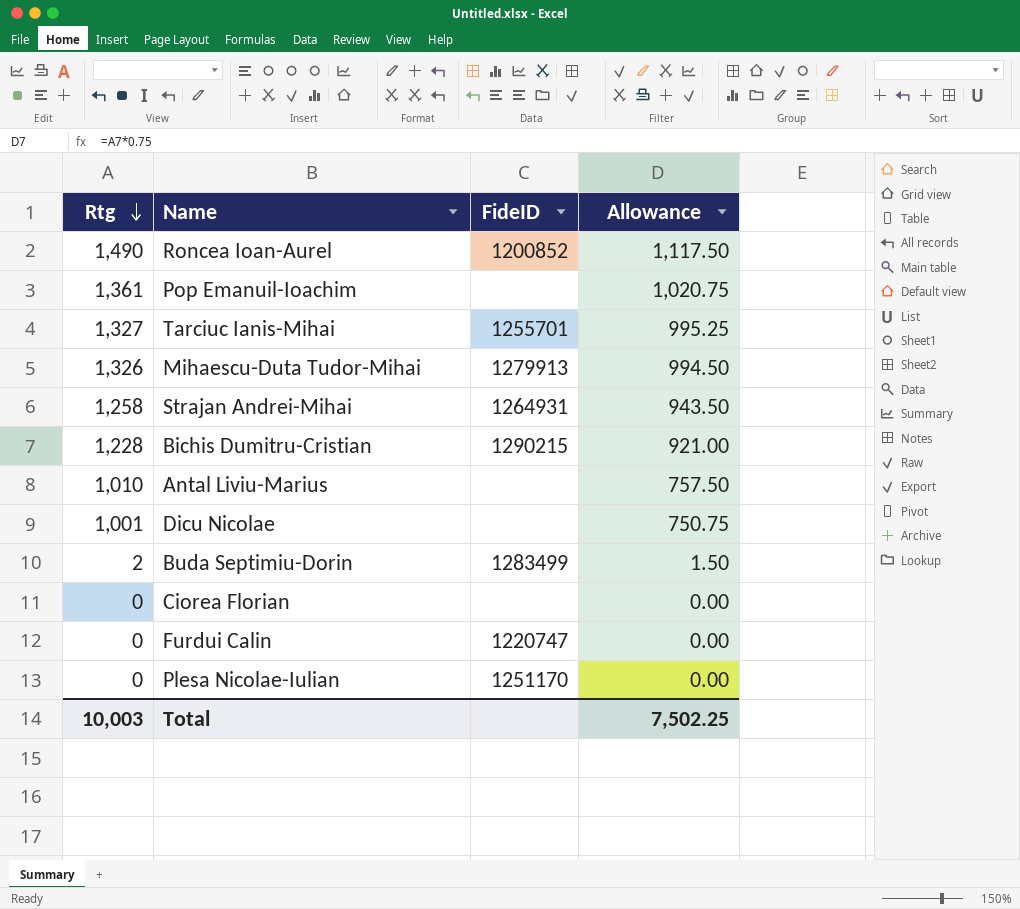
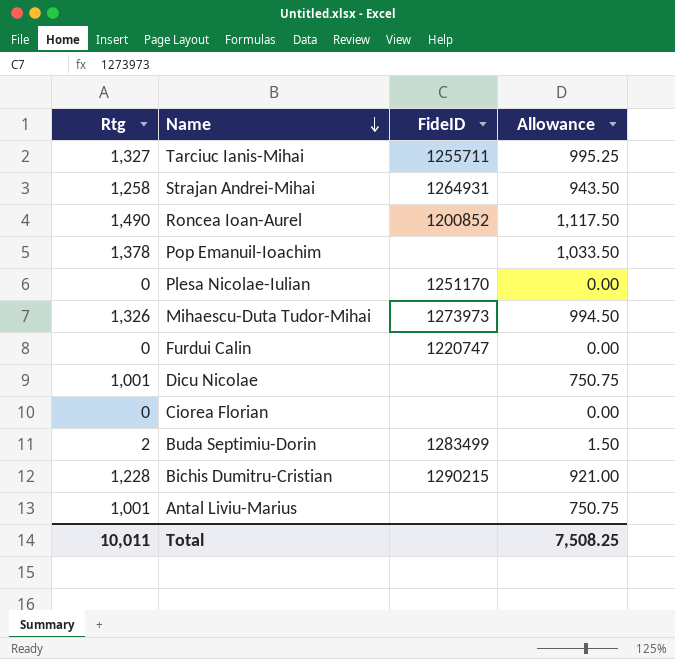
row order: Rtg descending -> Name descending
Tarciuc Ianis-Mihai | FideID: 1255701 -> 1255711
Pop Emanuil-Ioachim | Rtg: 1,361 -> 1,378
Pop Emanuil-Ioachim | Allowance: 1,020.75 -> 1,033.50
Mihaescu-Duta Tudor-Mihai | FideID: 1279913 -> 1273973
Antal Liviu-Marius | Rtg: 1,010 -> 1,001
Antal Liviu-Marius | Allowance: 757.50 -> 750.75
Total | Rtg: 10,003 -> 10,011
Total | Allowance: 7,502.25 -> 7,508.25

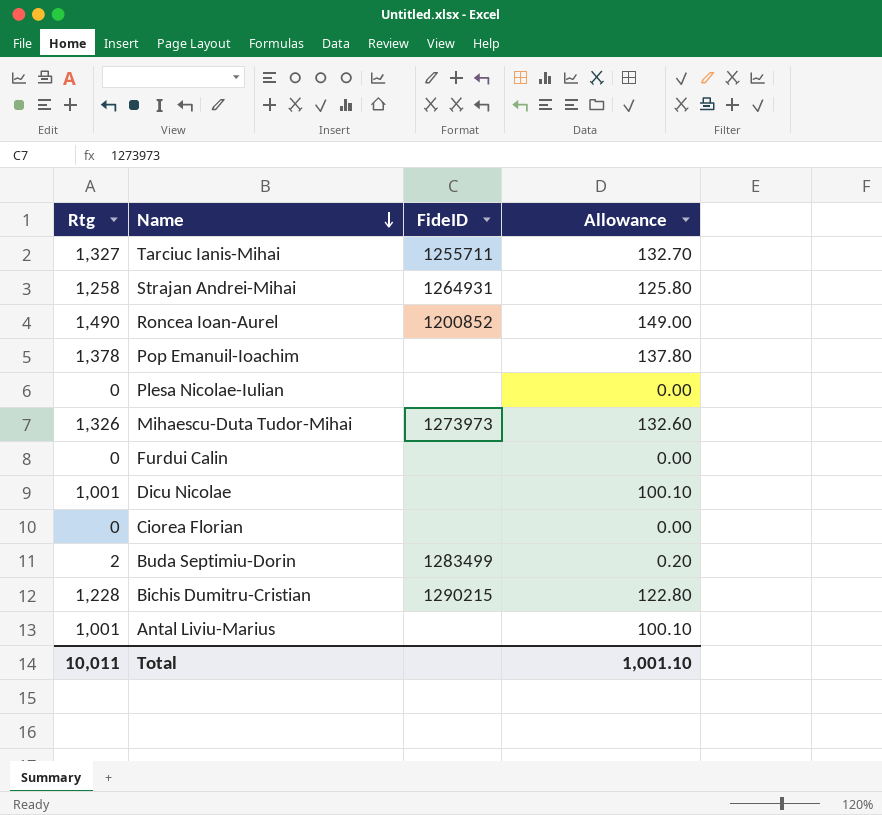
column Allowance | formula: [Rtg] * 0.75 -> [Rtg] * 0.1
Plesa Nicolae-Iulian | FideID: 1251170 -> none
Furdui Calin | FideID: 1220747 -> none
Total | Allowance: 7,508.25 -> 1,001.10

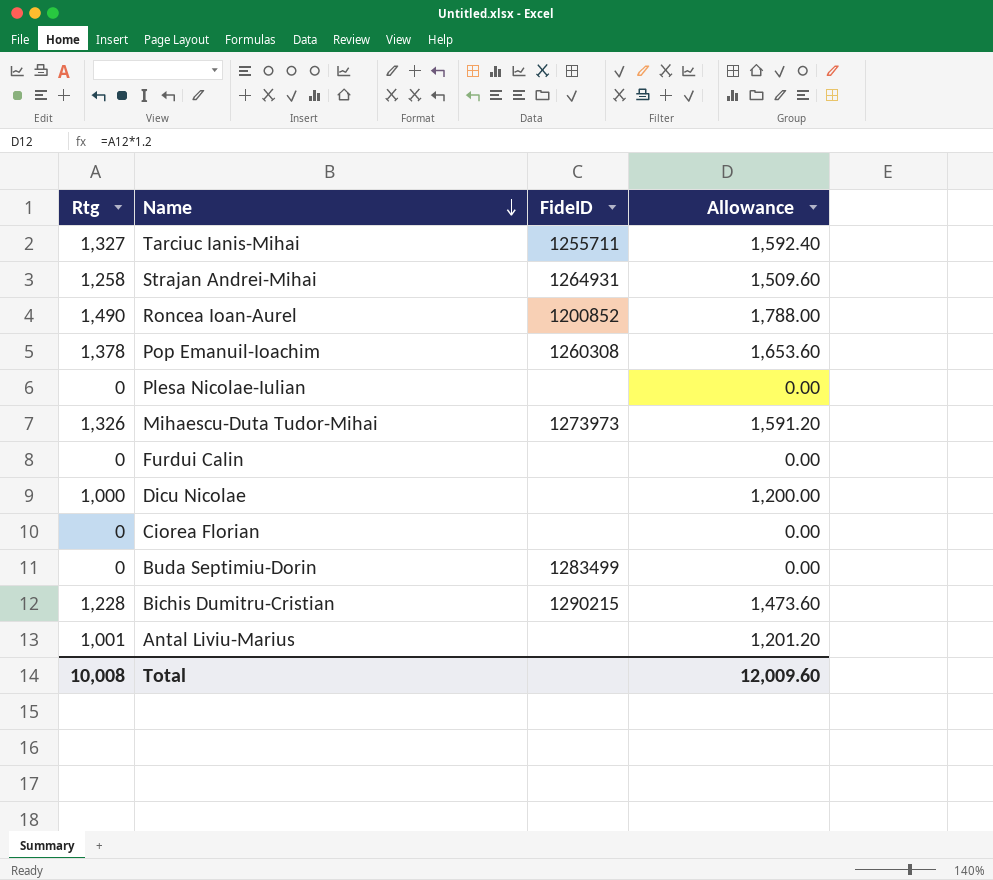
column Allowance | formula: [Rtg] * 0.1 -> [Rtg] * 1.2
Pop Emanuil-Ioachim | FideID: none -> 1260308
Dicu Nicolae | Rtg: 1,001 -> 1,000
Buda Septimiu-Dorin | Rtg: 2 -> 0
Total | Rtg: 10,011 -> 10,008
Total | Allowance: 1,001.10 -> 12,009.60

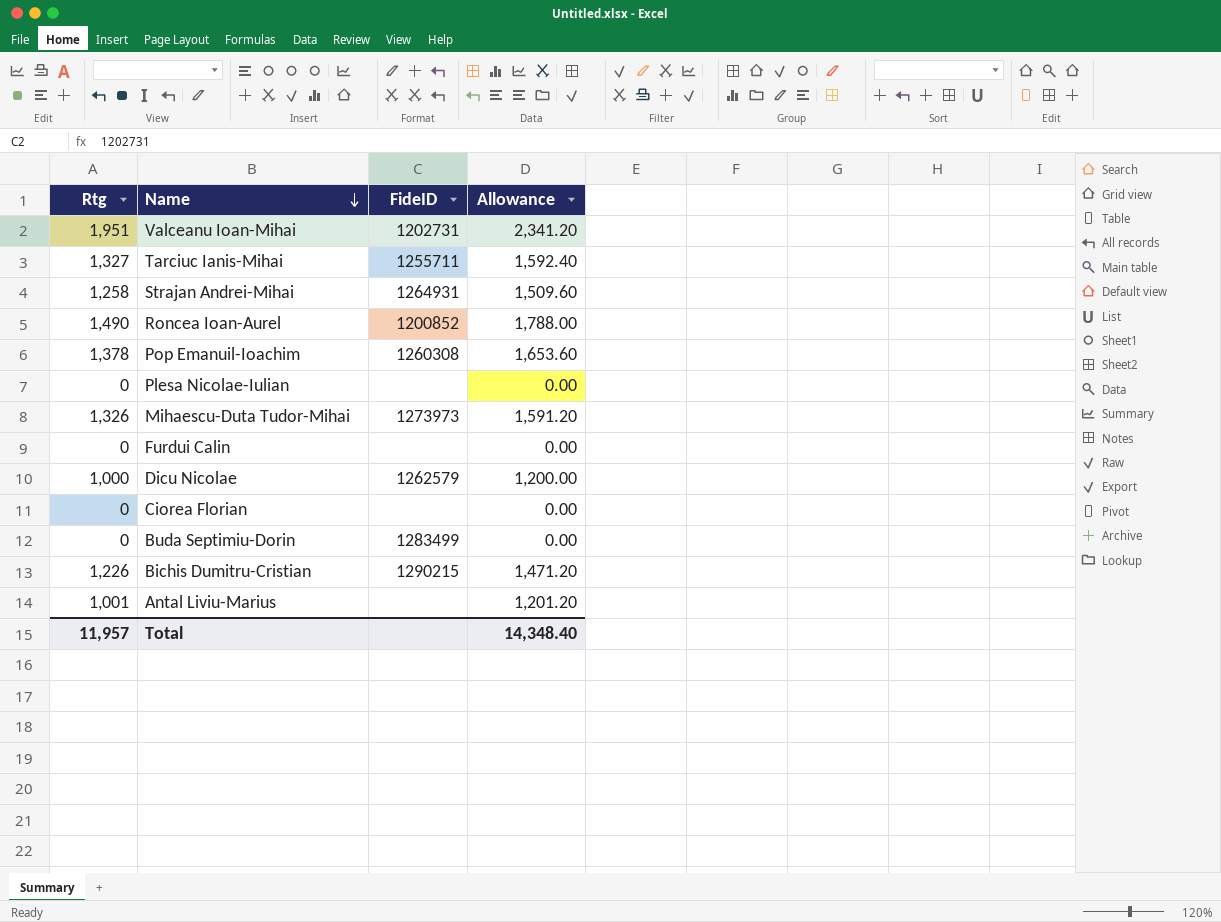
row Valceanu Ioan-Mihai: none -> 1,951 | 1202731 | 2,341.20
Dicu Nicolae | FideID: none -> 1262579
Bichis Dumitru-Cristian | Rtg: 1,228 -> 1,226
Bichis Dumitru-Cristian | Allowance: 1,473.60 -> 1,471.20
Total | Rtg: 10,008 -> 11,957
Total | Allowance: 12,009.60 -> 14,348.40

